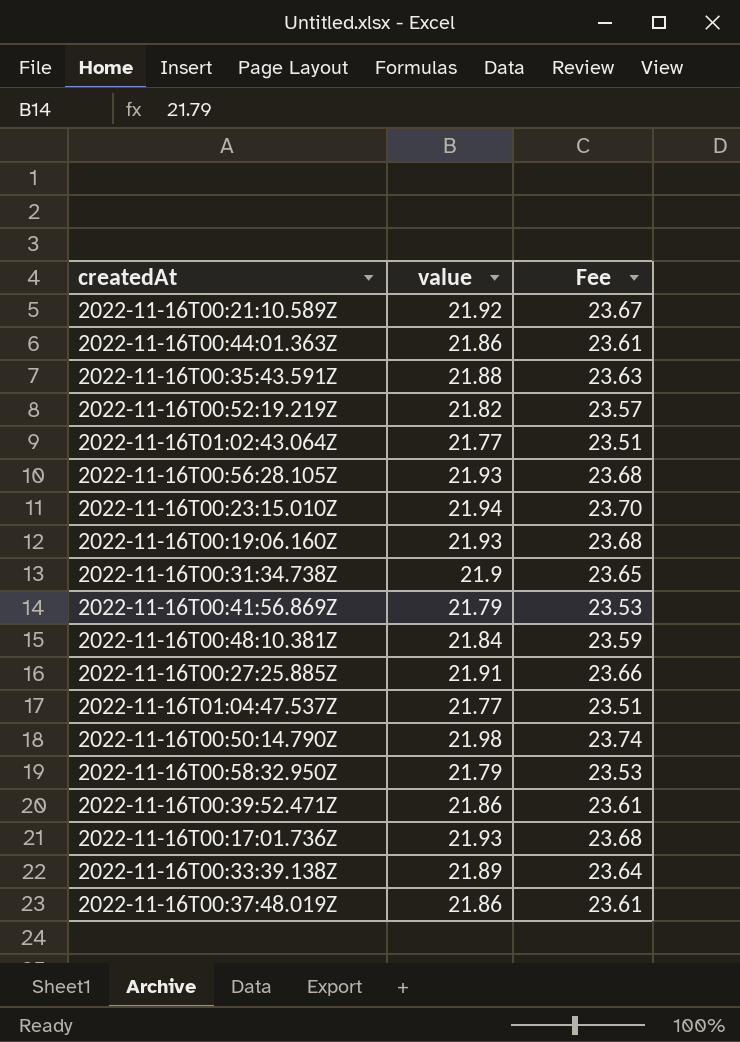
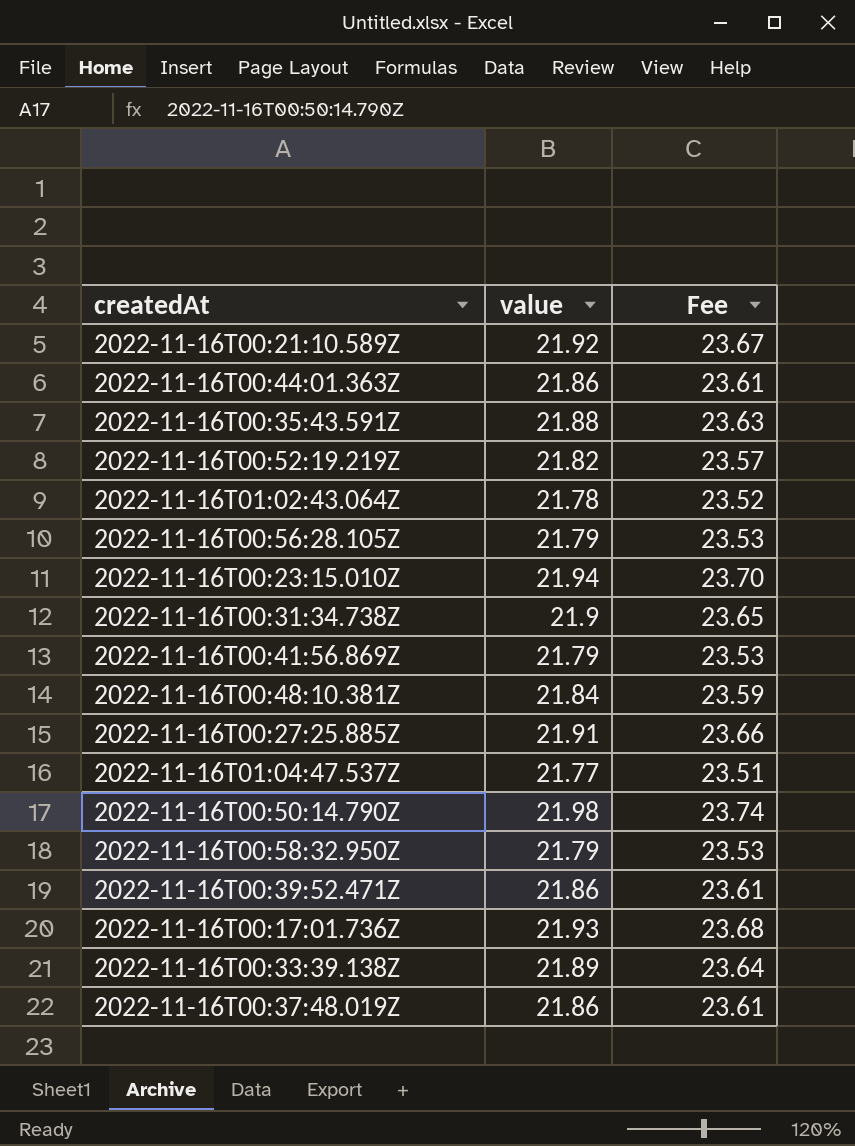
row 2022-11-16T00:19:06.160Z: 21.93 | 23.68 -> none
2022-11-16T01:02:43.064Z | value: 21.77 -> 21.78
2022-11-16T01:02:43.064Z | Fee: 23.51 -> 23.52
2022-11-16T00:56:28.105Z | value: 21.93 -> 21.79
2022-11-16T00:56:28.105Z | Fee: 23.68 -> 23.53

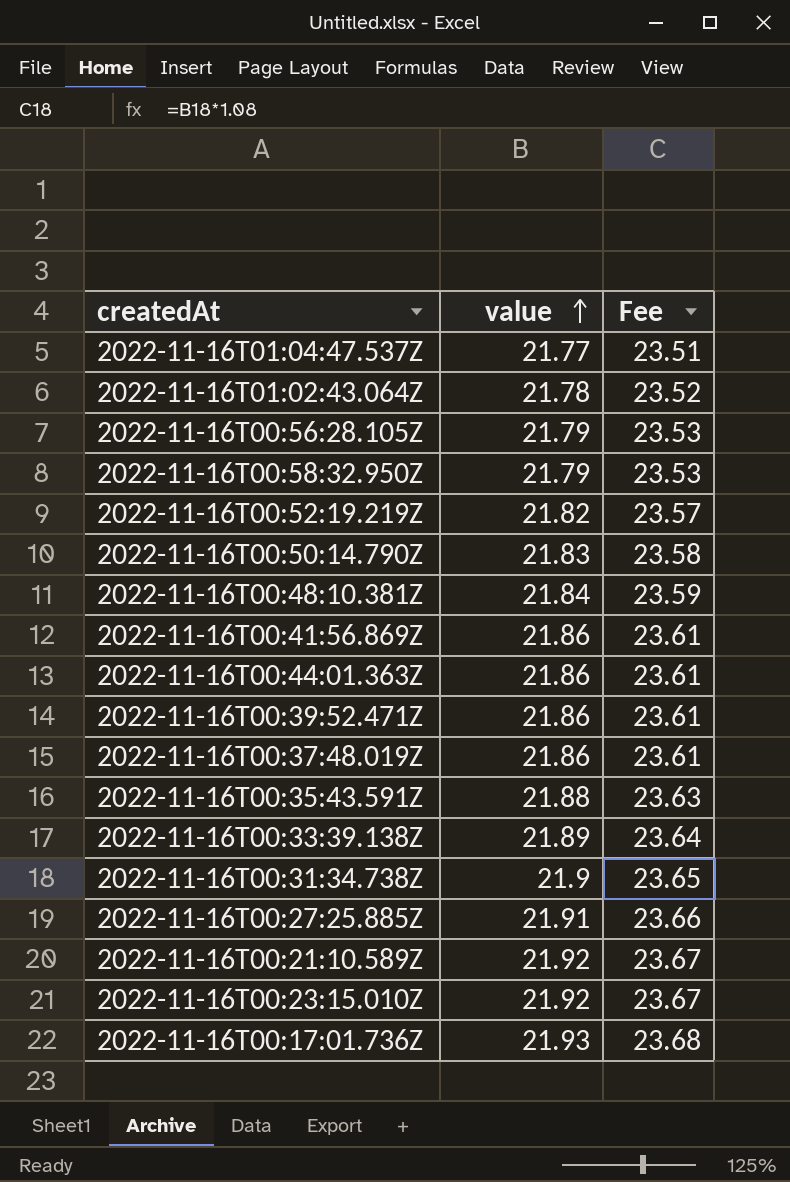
row order: none -> value ascending
2022-11-16T00:50:14.790Z | value: 21.98 -> 21.83
2022-11-16T00:50:14.790Z | Fee: 23.74 -> 23.58
2022-11-16T00:41:56.869Z | value: 21.79 -> 21.86
2022-11-16T00:41:56.869Z | Fee: 23.53 -> 23.61
2022-11-16T00:23:15.010Z | value: 21.94 -> 21.92
2022-11-16T00:23:15.010Z | Fee: 23.70 -> 23.67

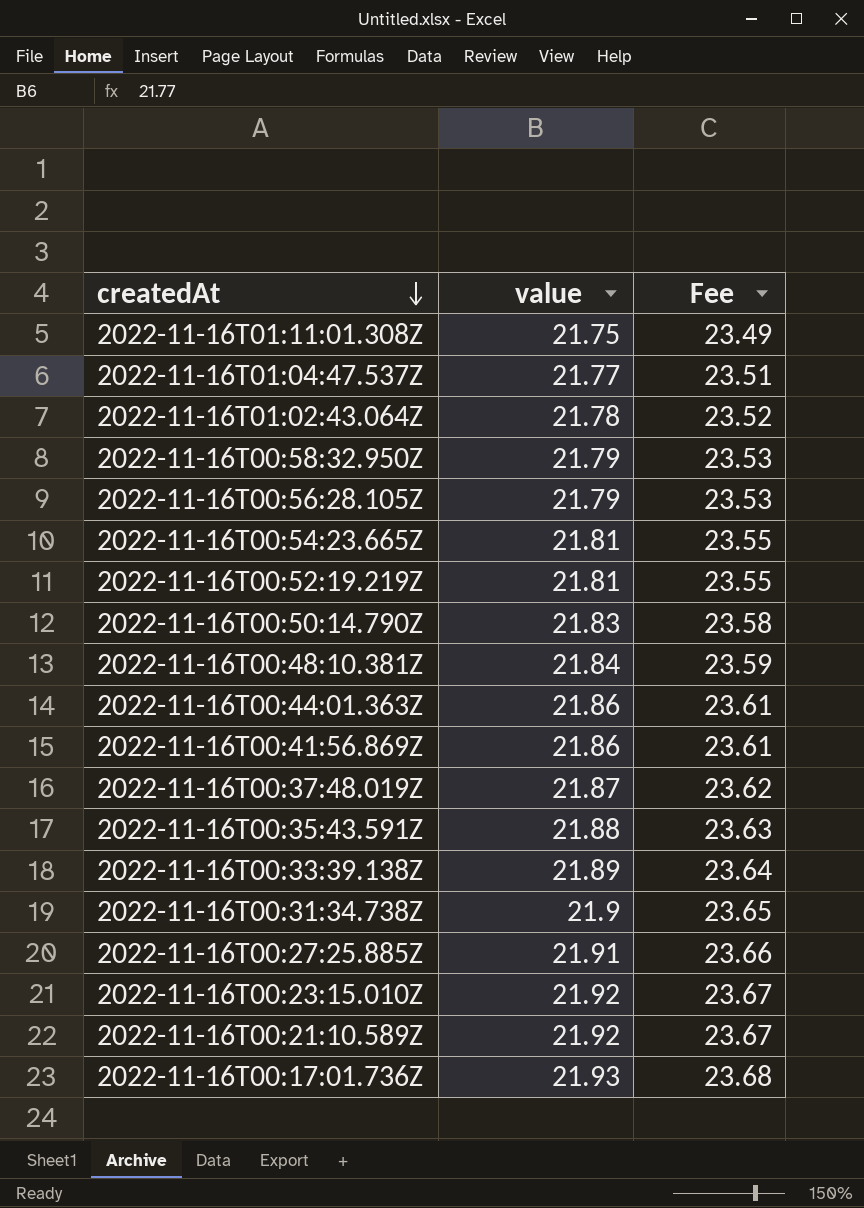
row order: value ascending -> createdAt descending
row 2022-11-16T00:39:52.471Z: 21.86 | 23.61 -> none
row 2022-11-16T01:11:01.308Z: none -> 21.75 | 23.49
row 2022-11-16T00:54:23.665Z: none -> 21.81 | 23.55
2022-11-16T00:52:19.219Z | value: 21.82 -> 21.81
2022-11-16T00:52:19.219Z | Fee: 23.57 -> 23.55
2022-11-16T00:37:48.019Z | value: 21.86 -> 21.87
2022-11-16T00:37:48.019Z | Fee: 23.61 -> 23.62

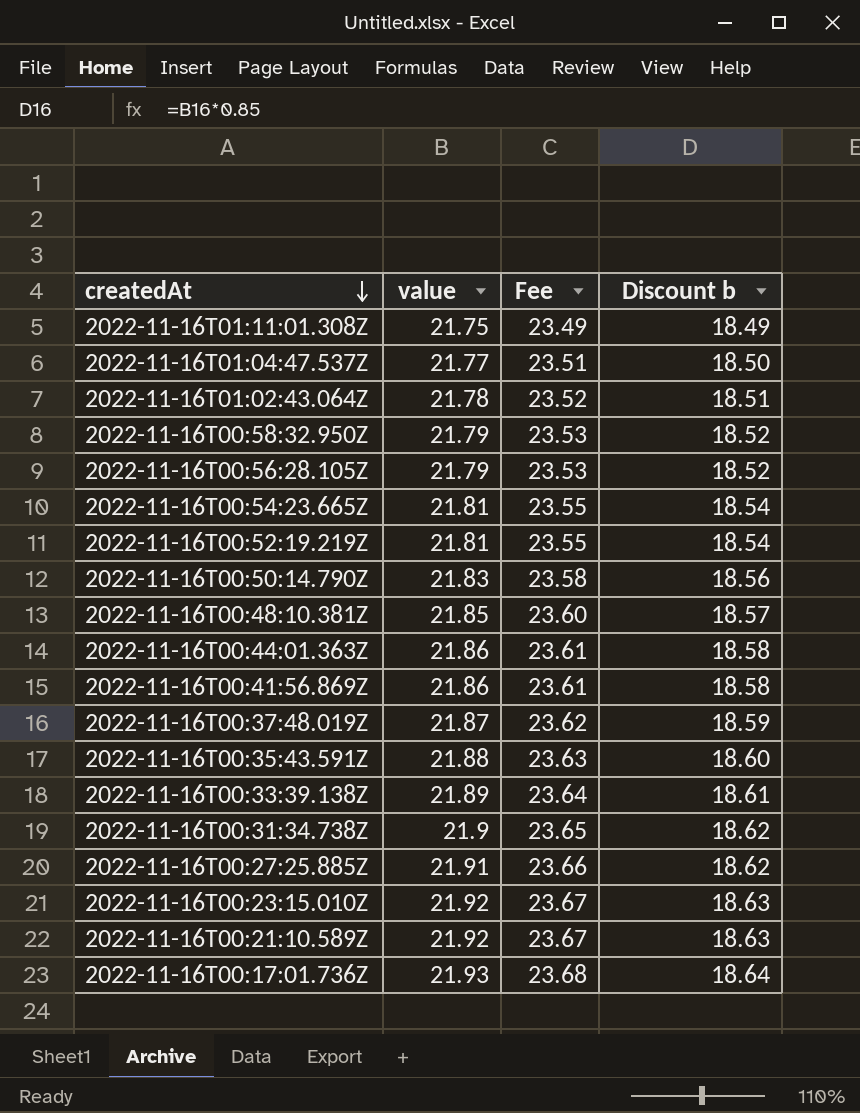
column Discount b | formula: none -> [value] * 0.85
2022-11-16T00:48:10.381Z | value: 21.84 -> 21.85
2022-11-16T00:48:10.381Z | Fee: 23.59 -> 23.60

